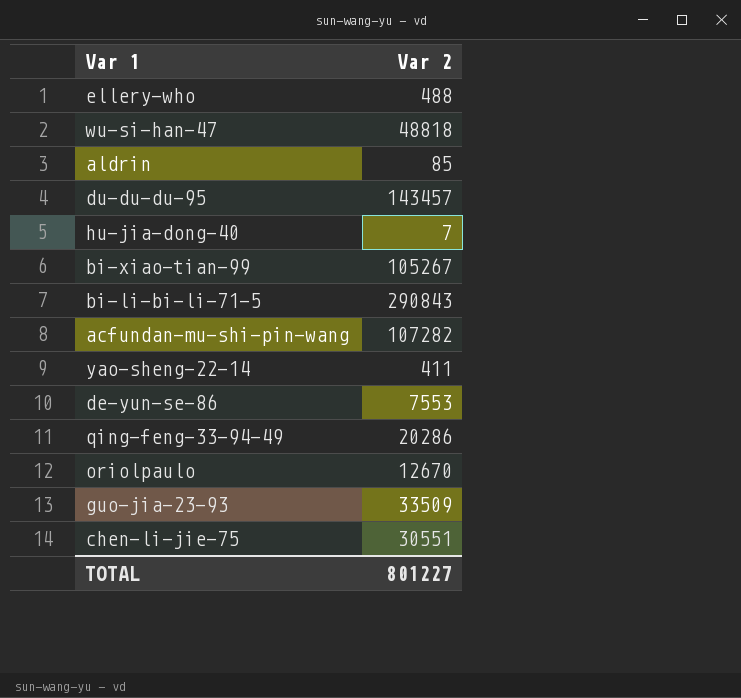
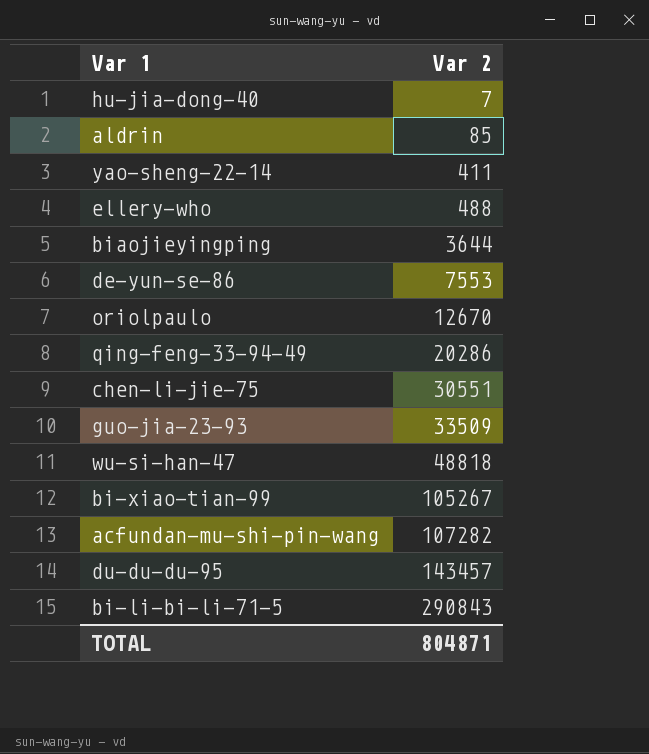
row order: none -> Var 2 ascending
row biaojieyingping: none -> 3644
TOTAL | Var 2: 801227 -> 804871

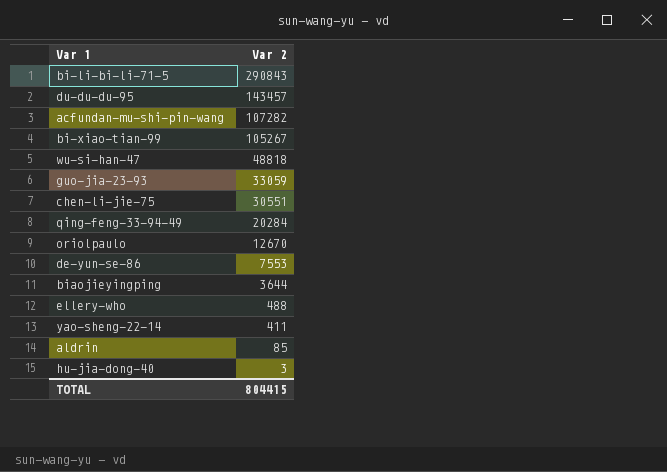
row order: Var 2 ascending -> Var 2 descending
guo-jia-23-93 | Var 2: 33509 -> 33059
qing-feng-33-94-49 | Var 2: 20286 -> 20284
hu-jia-dong-40 | Var 2: 7 -> 3
TOTAL | Var 2: 804871 -> 804415

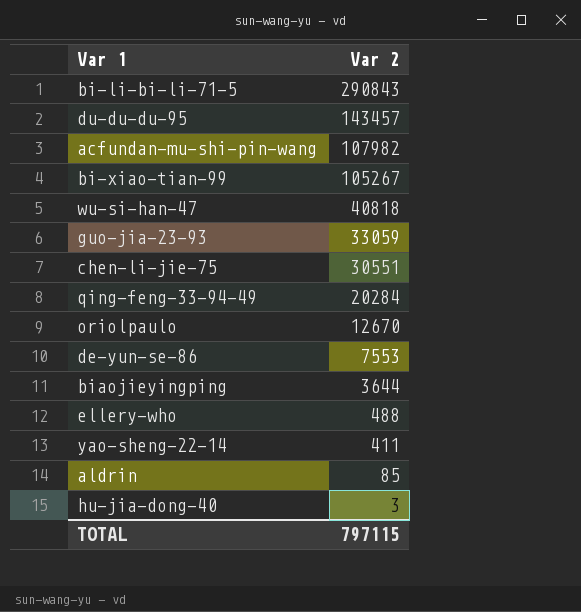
acfundan-mu-shi-pin-wang | Var 2: 107282 -> 107982
wu-si-han-47 | Var 2: 48818 -> 40818
TOTAL | Var 2: 804415 -> 797115

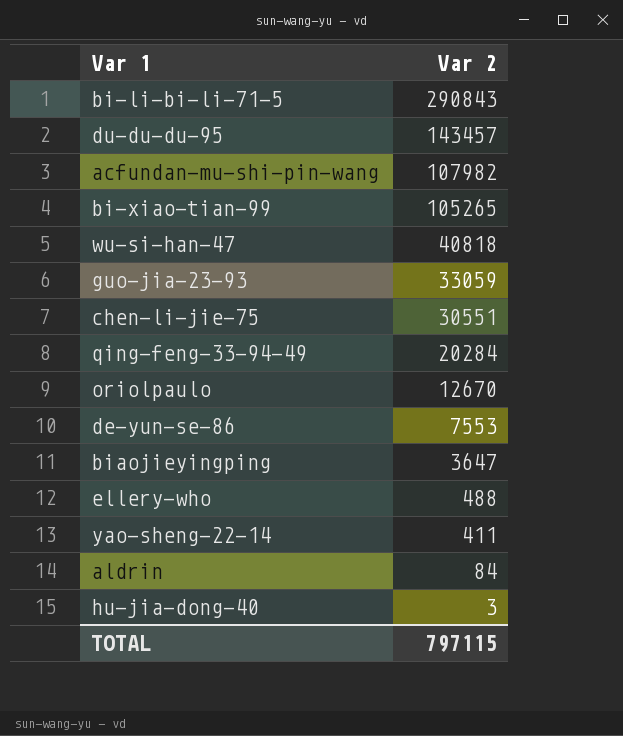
bi-xiao-tian-99 | Var 2: 105267 -> 105265
biaojieyingping | Var 2: 3644 -> 3647
aldrin | Var 2: 85 -> 84

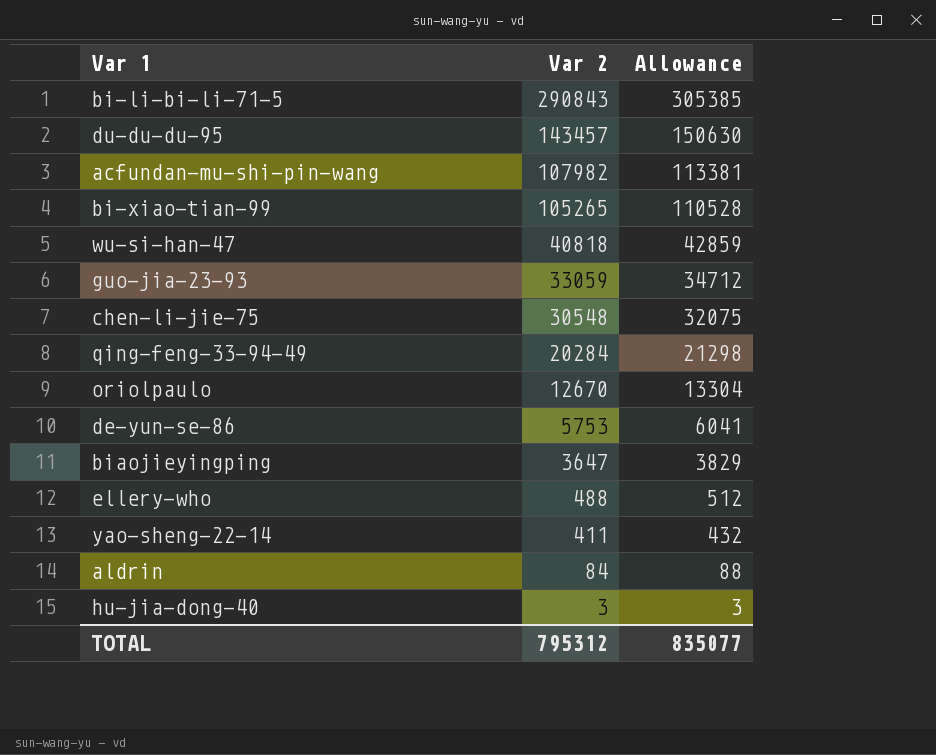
column Allowance | formula: none -> [Var 2] * 1.05
chen-li-jie-75 | Var 2: 30551 -> 30548
de-yun-se-86 | Var 2: 7553 -> 5753
TOTAL | Var 2: 797115 -> 795312

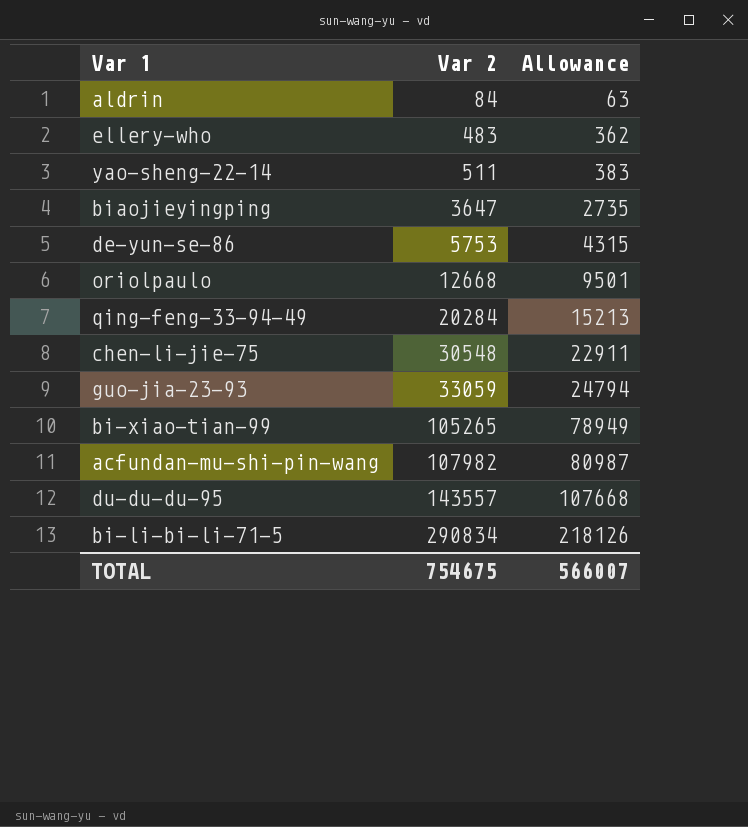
row order: Var 2 descending -> Var 2 ascending
column Allowance | formula: [Var 2] * 1.05 -> [Var 2] * 0.75
row wu-si-han-47: 40818 | 42859 -> none
row hu-jia-dong-40: 3 | 3 -> none
ellery-who | Var 2: 488 -> 483
yao-sheng-22-14 | Var 2: 411 -> 511
oriolpaulo | Var 2: 12670 -> 12668
du-du-du-95 | Var 2: 143457 -> 143557
bi-li-bi-li-71-5 | Var 2: 290843 -> 290834
TOTAL | Var 2: 795312 -> 754675
TOTAL | Allowance: 835077 -> 566007

